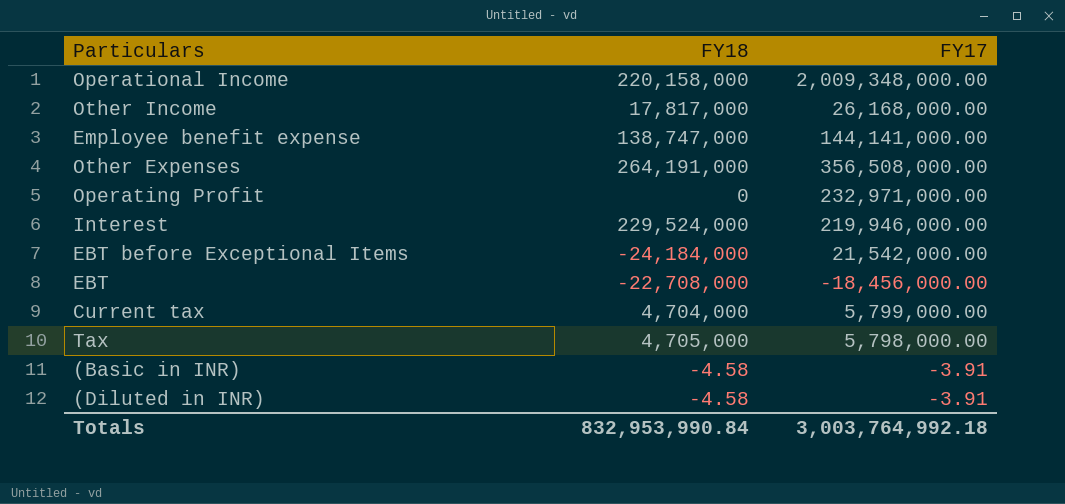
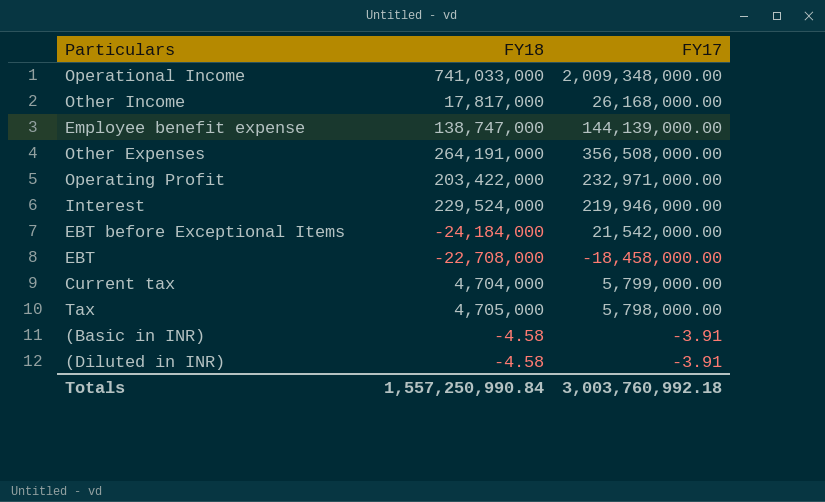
Operational Income | FY18: 220,158,000 -> 741,033,000
Employee benefit expense | FY17: 144,141,000.00 -> 144,139,000.00
Operating Profit | FY18: 0 -> 203,422,000
EBT | FY17: -18,456,000.00 -> -18,458,000.00
Totals | FY18: 832,953,990.84 -> 1,557,250,990.84
Totals | FY17: 3,003,764,992.18 -> 3,003,760,992.18

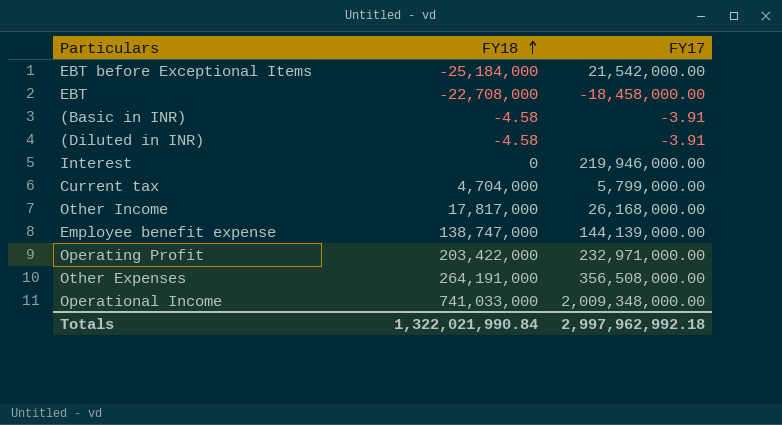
row order: none -> FY18 ascending
row Tax: 4,705,000 | 5,798,000.00 -> none
EBT before Exceptional Items | FY18: -24,184,000 -> -25,184,000
Interest | FY18: 229,524,000 -> 0
Totals | FY18: 1,557,250,990.84 -> 1,322,021,990.84
Totals | FY17: 3,003,760,992.18 -> 2,997,962,992.18

